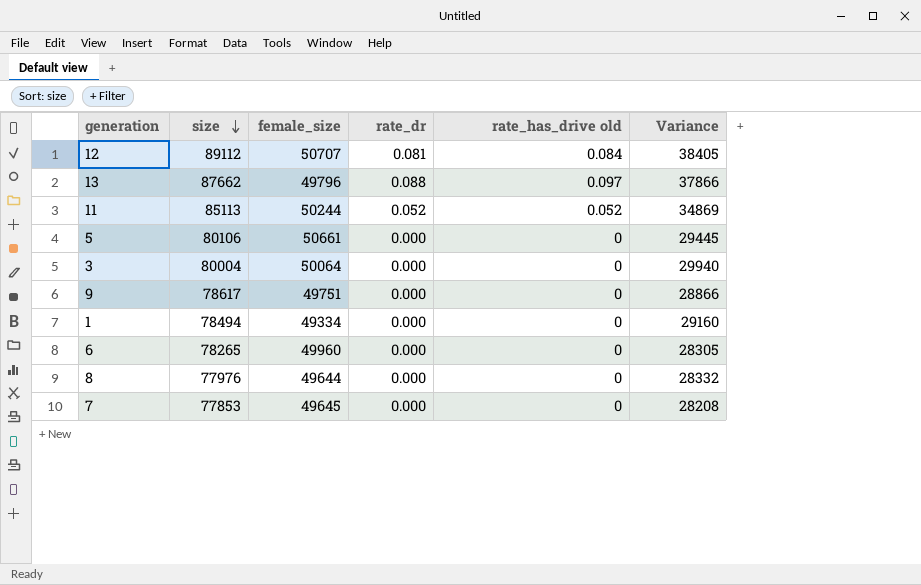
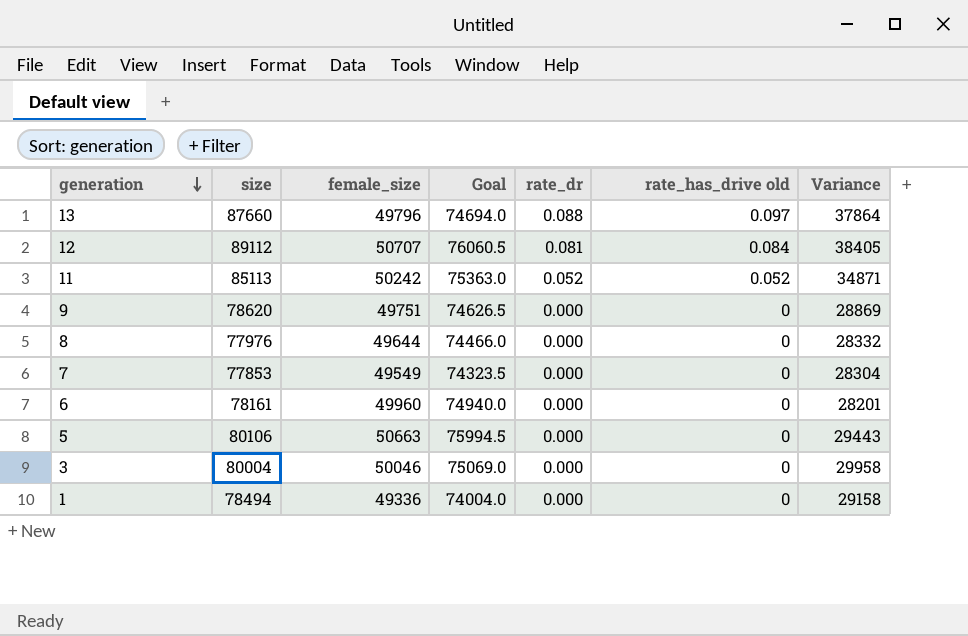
row order: size descending -> generation descending
column Goal | formula: none -> [female_size] * 1.5
13 | size: 87662 -> 87660
13 | Variance: 37866 -> 37864
11 | female_size: 50244 -> 50242
11 | Variance: 34869 -> 34871
9 | size: 78617 -> 78620
9 | Variance: 28866 -> 28869
7 | female_size: 49645 -> 49549
7 | Variance: 28208 -> 28304
6 | size: 78265 -> 78161
6 | Variance: 28305 -> 28201
5 | female_size: 50661 -> 50663
5 | Variance: 29445 -> 29443
3 | female_size: 50064 -> 50046
3 | Variance: 29940 -> 29958
1 | female_size: 49334 -> 49336
1 | Variance: 29160 -> 29158

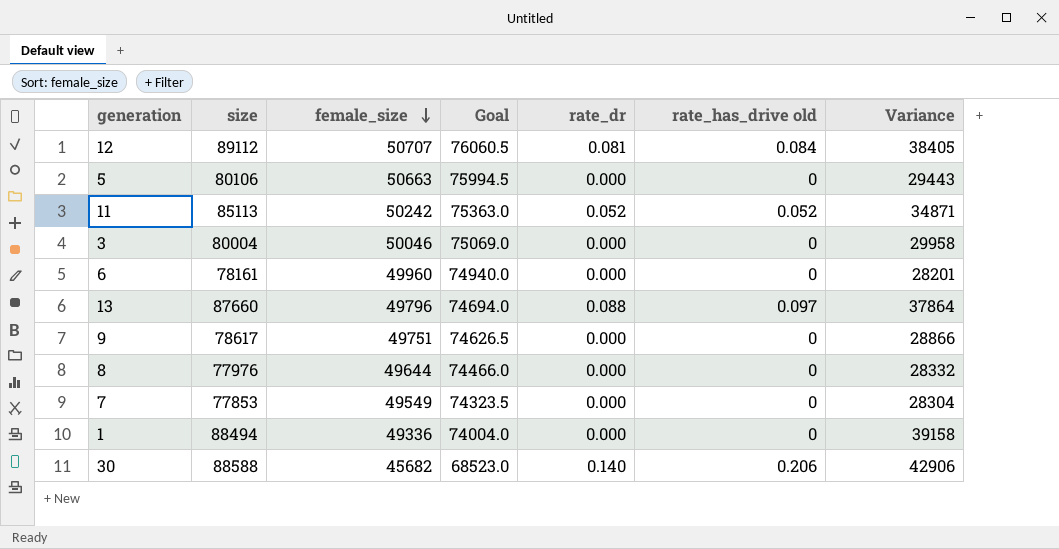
row order: generation descending -> female_size descending
9 | size: 78620 -> 78617
9 | Variance: 28869 -> 28866
1 | size: 78494 -> 88494
1 | Variance: 29158 -> 39158
row 30: none -> 88588 | 45682 | 68523.0 | 0.140 | 0.206 | 42906

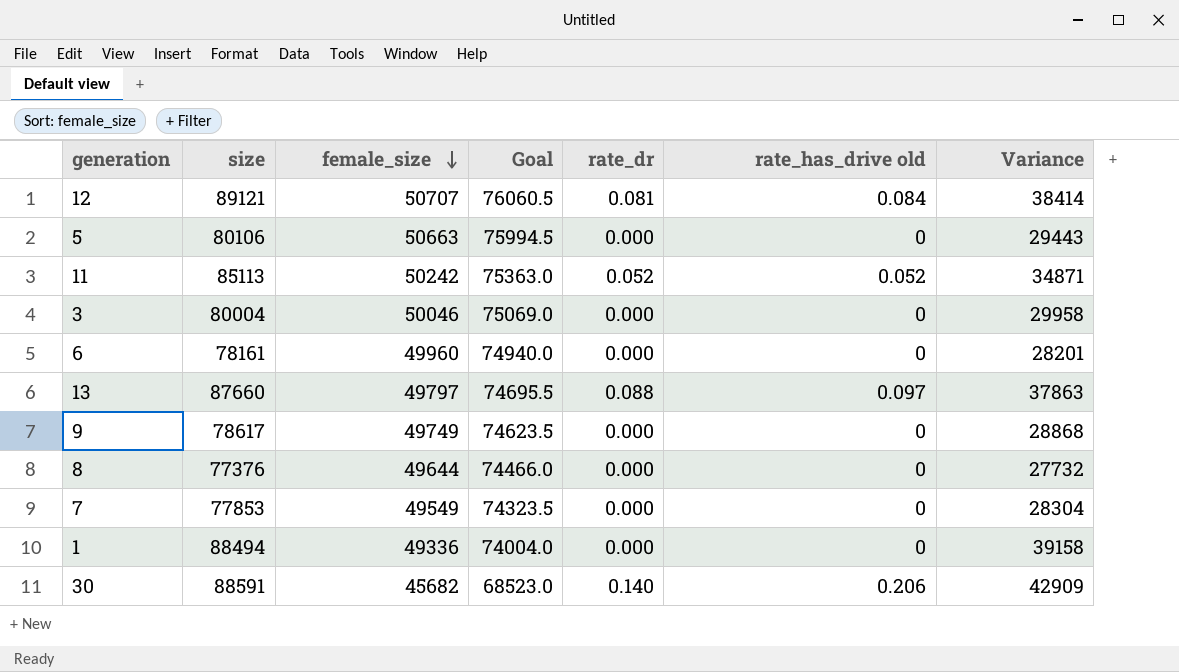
12 | size: 89112 -> 89121
12 | Variance: 38405 -> 38414
13 | female_size: 49796 -> 49797
13 | Goal: 74694.0 -> 74695.5
13 | Variance: 37864 -> 37863
9 | female_size: 49751 -> 49749
9 | Goal: 74626.5 -> 74623.5
9 | Variance: 28866 -> 28868
8 | size: 77976 -> 77376
8 | Variance: 28332 -> 27732
30 | size: 88588 -> 88591
30 | Variance: 42906 -> 42909

